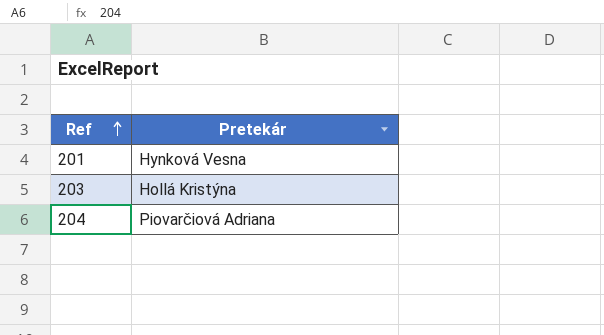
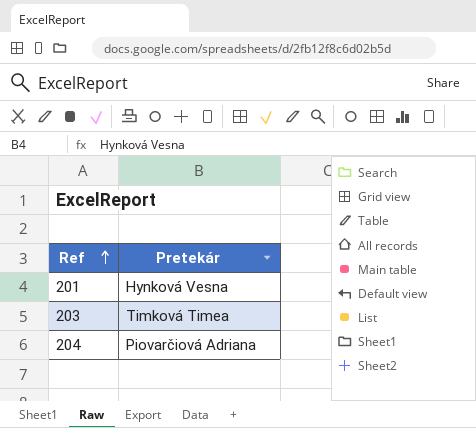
203 | Pretekár: Hollá Kristýna -> Timková Timea

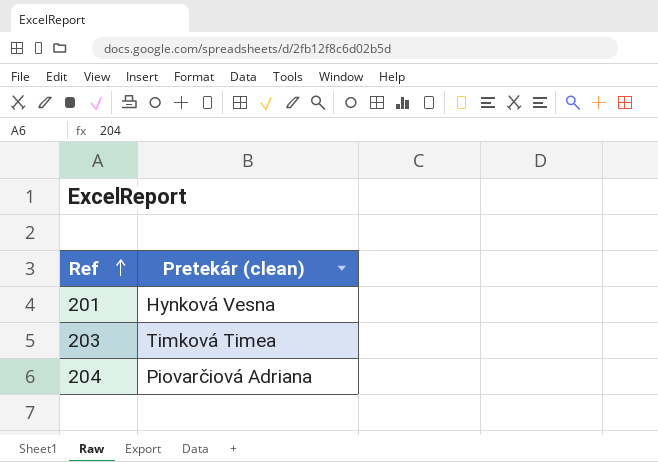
column name: Pretekár -> Pretekár (clean)

